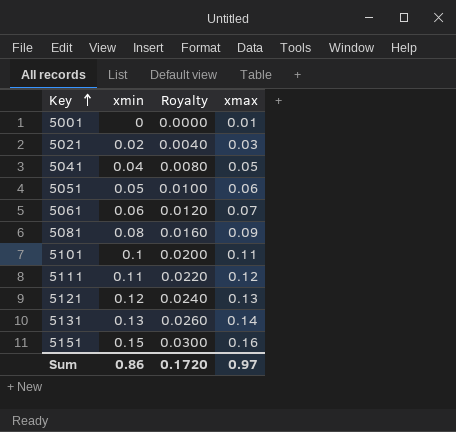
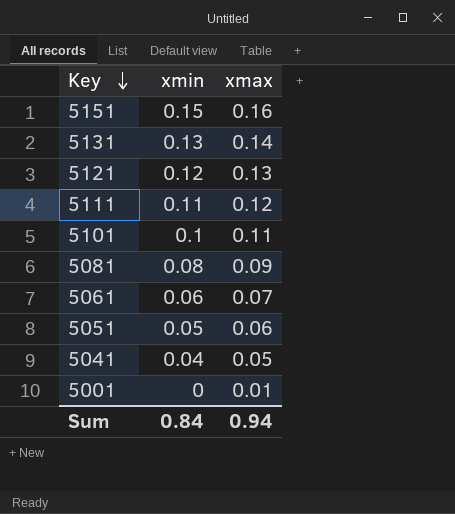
row order: Key ascending -> Key descending
column Royalty | formula: [xmin] * 0.2 -> none
row 5021: 0.02 | 0.0040 | 0.03 -> none
Sum | xmin: 0.86 -> 0.84
Sum | xmax: 0.97 -> 0.94

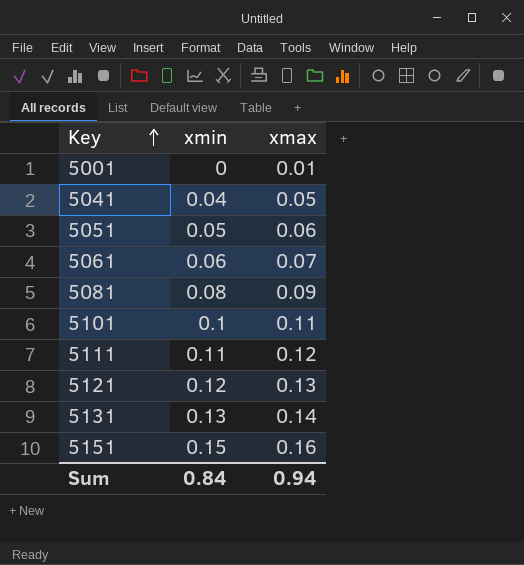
row order: Key descending -> Key ascending

